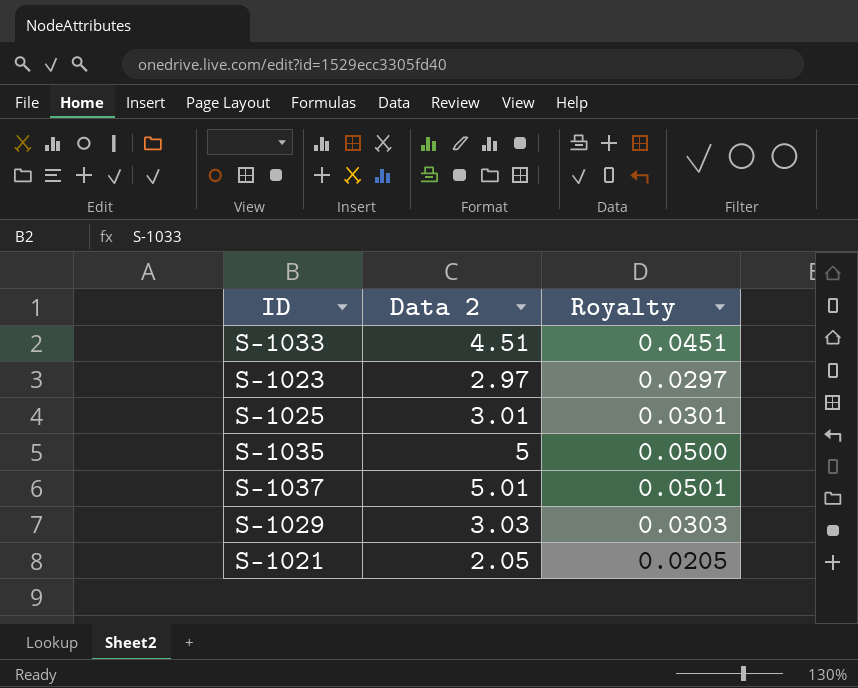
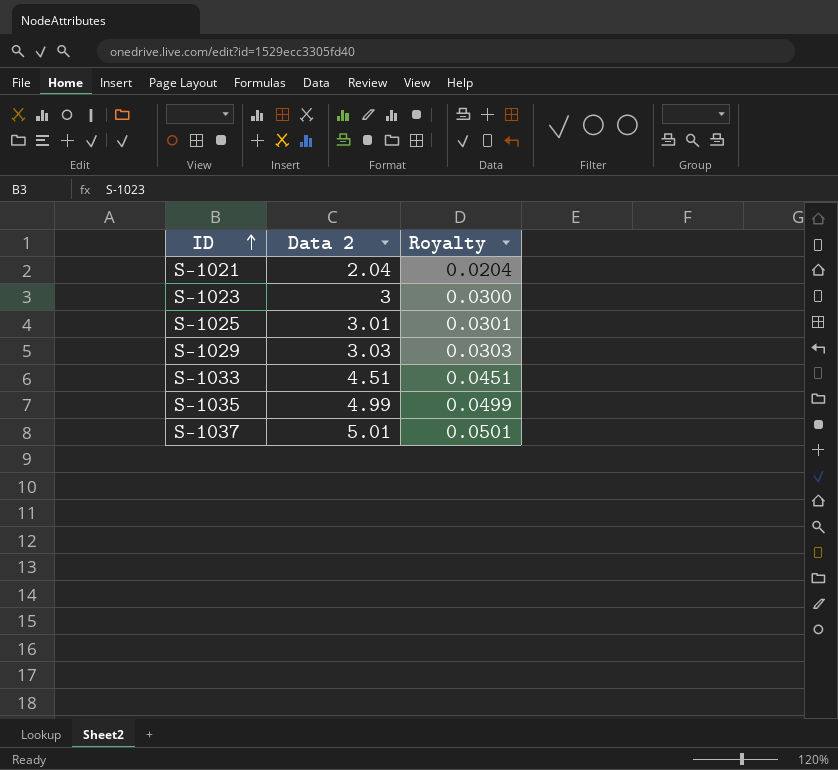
row order: none -> ID ascending
S-1021 | Data 2: 2.05 -> 2.04
S-1021 | Royalty: 0.0205 -> 0.0204
S-1023 | Data 2: 2.97 -> 3
S-1023 | Royalty: 0.0297 -> 0.0300
S-1035 | Data 2: 5 -> 4.99
S-1035 | Royalty: 0.0500 -> 0.0499

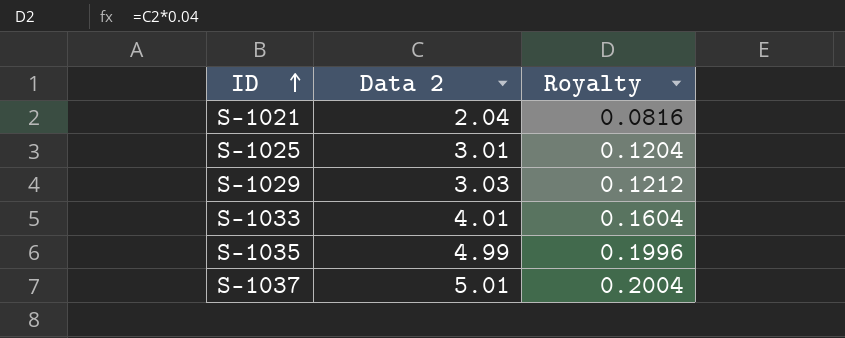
column Royalty | formula: [Data 2] * 0.01 -> [Data 2] * 0.04
row S-1023: 3 | 0.0300 -> none
S-1033 | Data 2: 4.51 -> 4.01

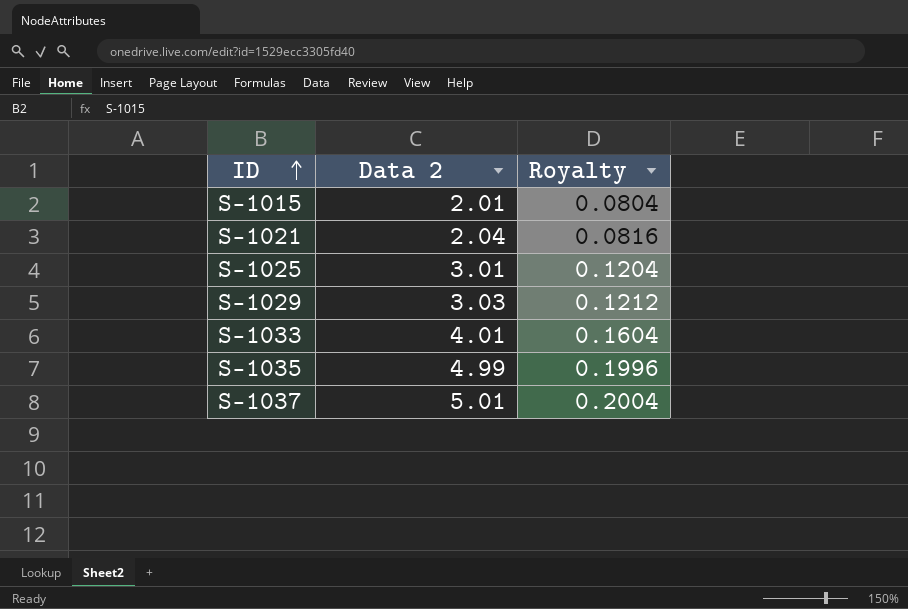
row S-1015: none -> 2.01 | 0.0804

